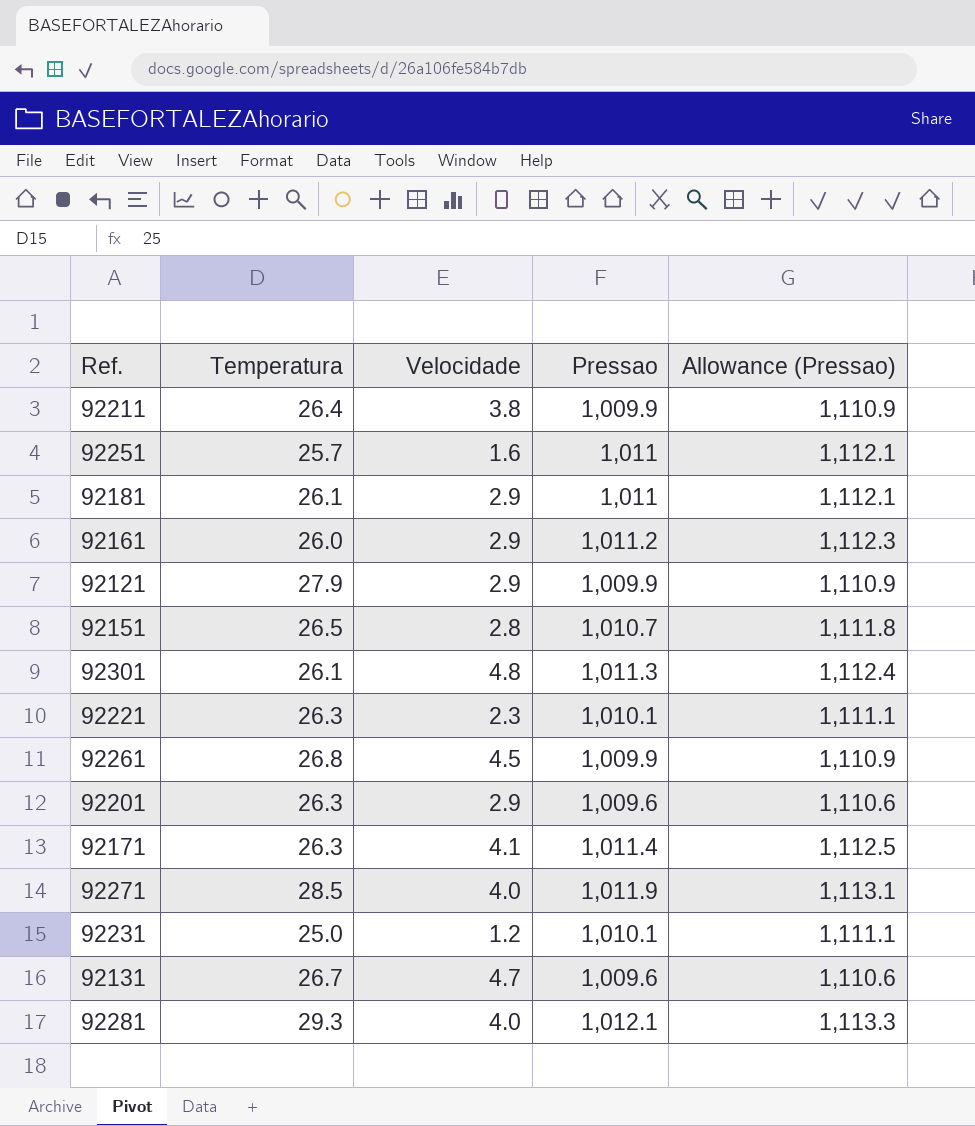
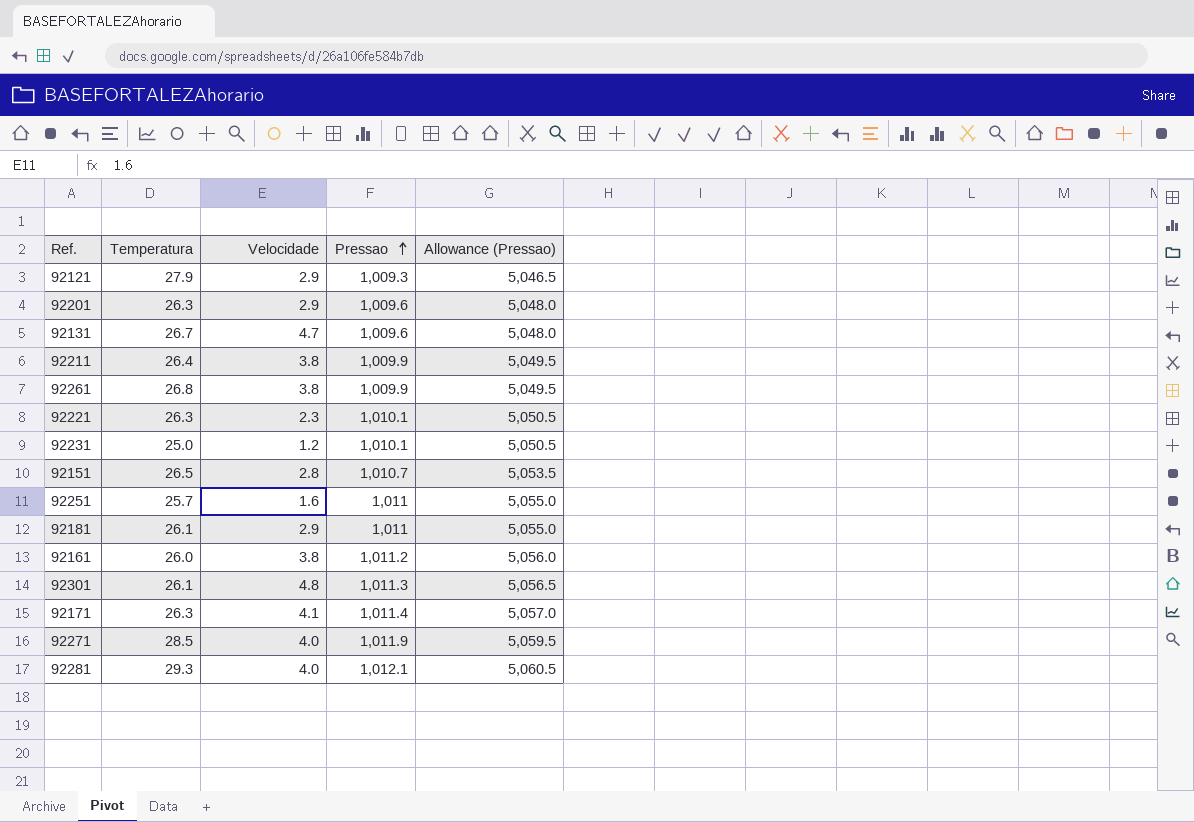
row order: none -> Pressao ascending
column Allowance (Pressao) | formula: [Pressao] * 1.1 -> [Pressao] * 5
92121 | Pressao: 1,009.9 -> 1,009.3
92261 | Velocidade: 4.5 -> 3.8
92161 | Velocidade: 2.9 -> 3.8

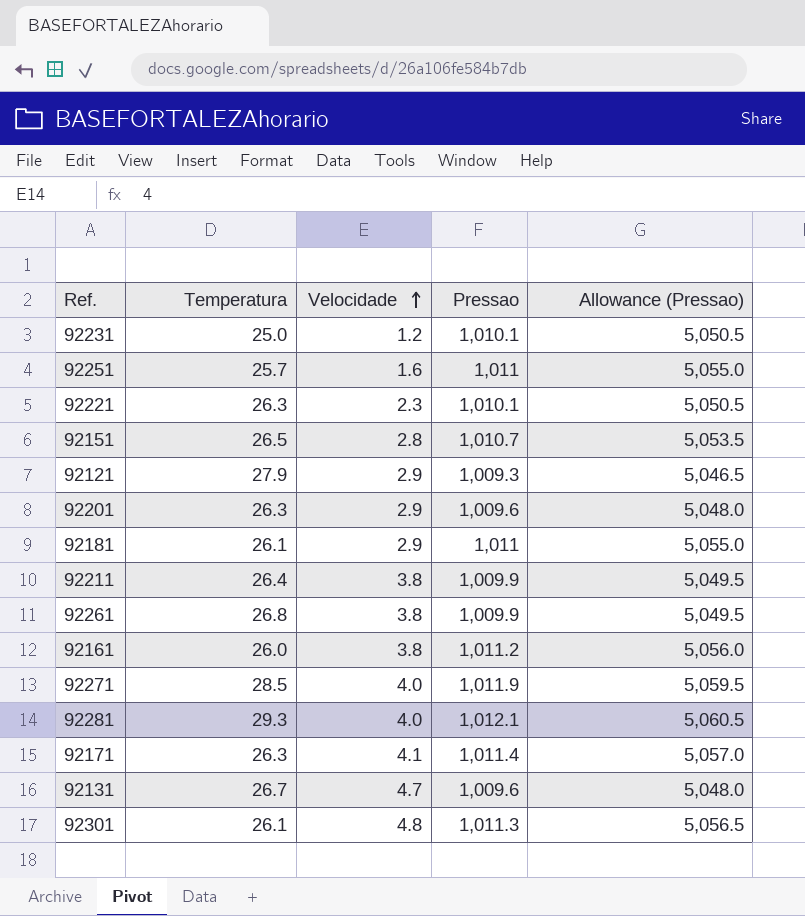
row order: Pressao ascending -> Velocidade ascending

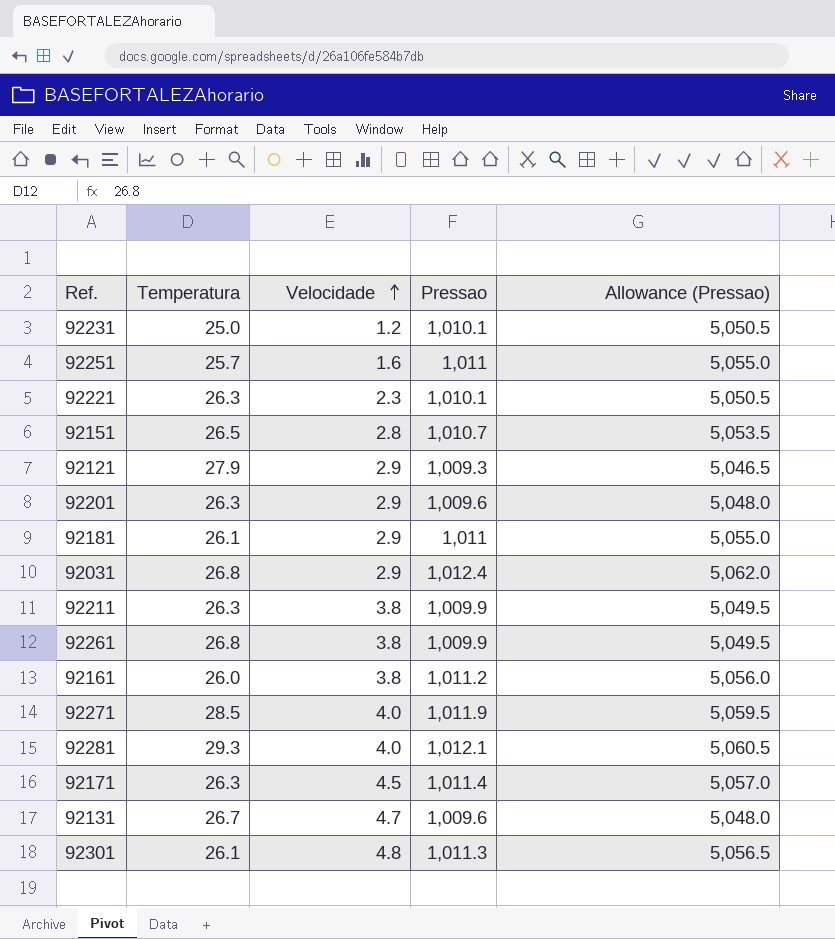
row 92031: none -> 26.8 | 2.9 | 1,012.4 | 5,062.0
92211 | Temperatura: 26.4 -> 26.3
92171 | Velocidade: 4.1 -> 4.5

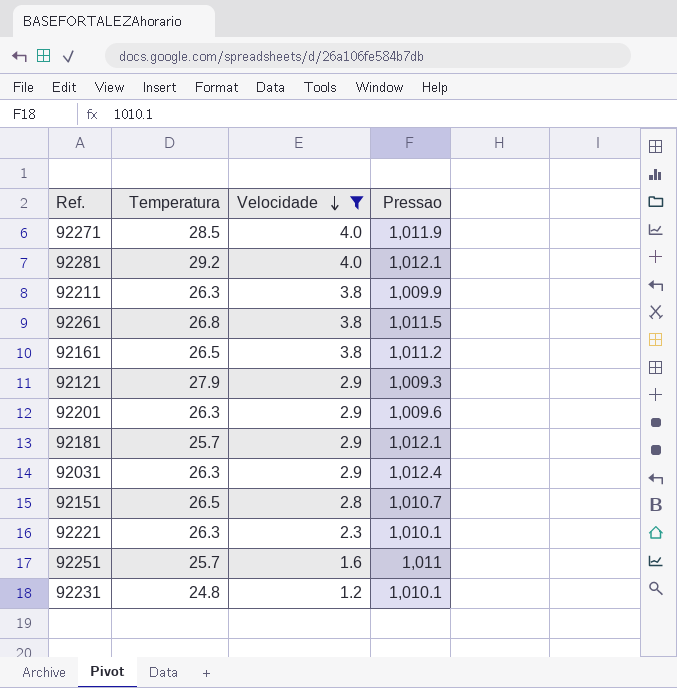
filter: none -> Velocidade <= 4.0
row order: Velocidade ascending -> Velocidade descending
column Allowance (Pressao) | formula: [Pressao] * 5 -> none
92281 | Temperatura: 29.3 -> 29.2
92261 | Pressao: 1,009.9 -> 1,011.5
92161 | Temperatura: 26.0 -> 26.5
92181 | Temperatura: 26.1 -> 25.7
92181 | Pressao: 1,011 -> 1,012.1
92031 | Temperatura: 26.8 -> 26.3
92231 | Temperatura: 25.0 -> 24.8

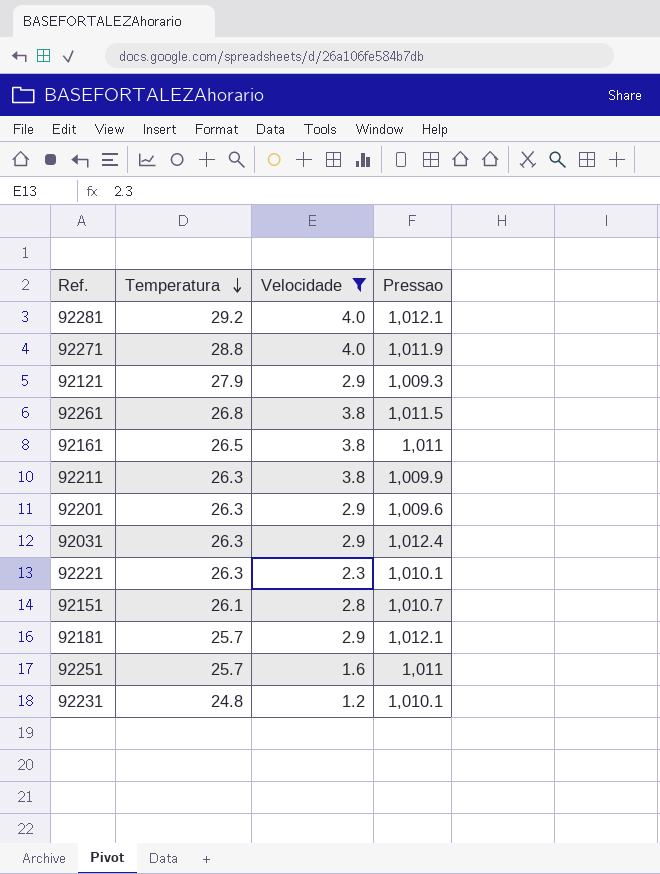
row order: Velocidade descending -> Temperatura descending
92271 | Temperatura: 28.5 -> 28.8
92161 | Pressao: 1,011.2 -> 1,011
92151 | Temperatura: 26.5 -> 26.1

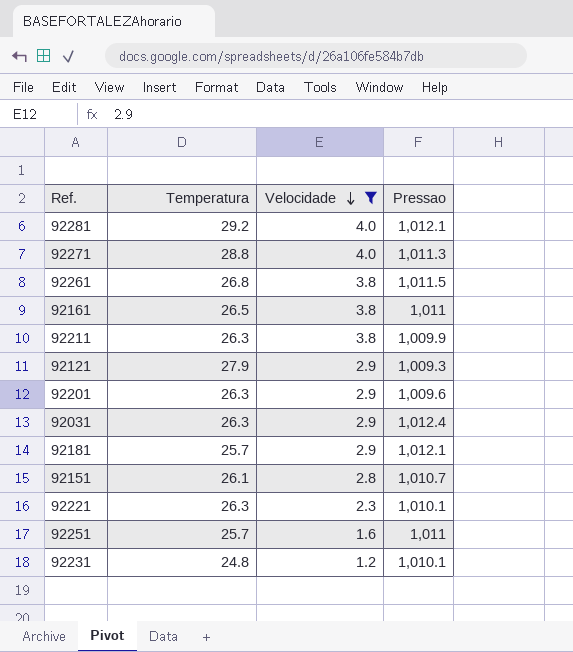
row order: Temperatura descending -> Velocidade descending
92271 | Pressao: 1,011.9 -> 1,011.3

